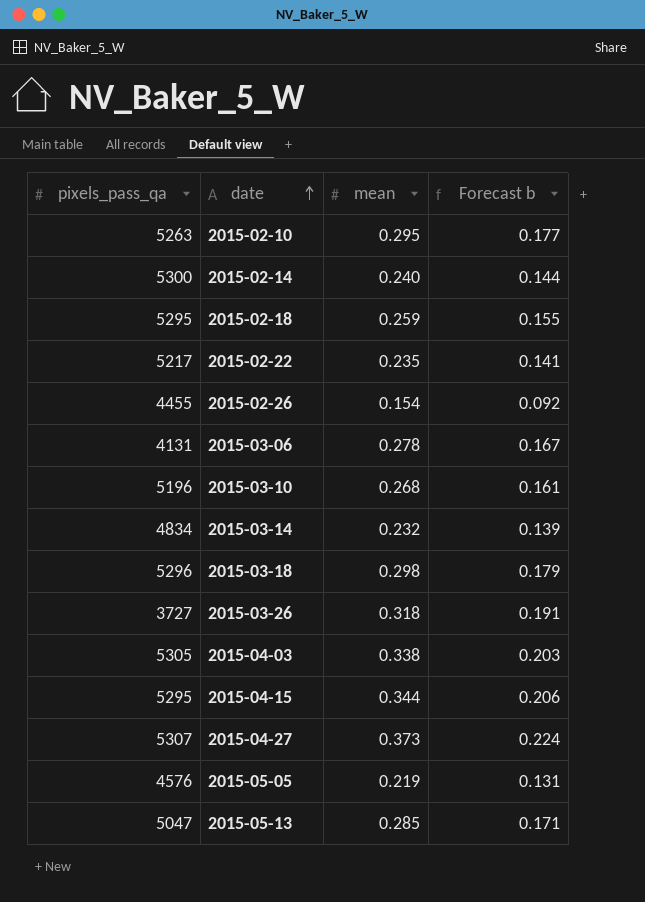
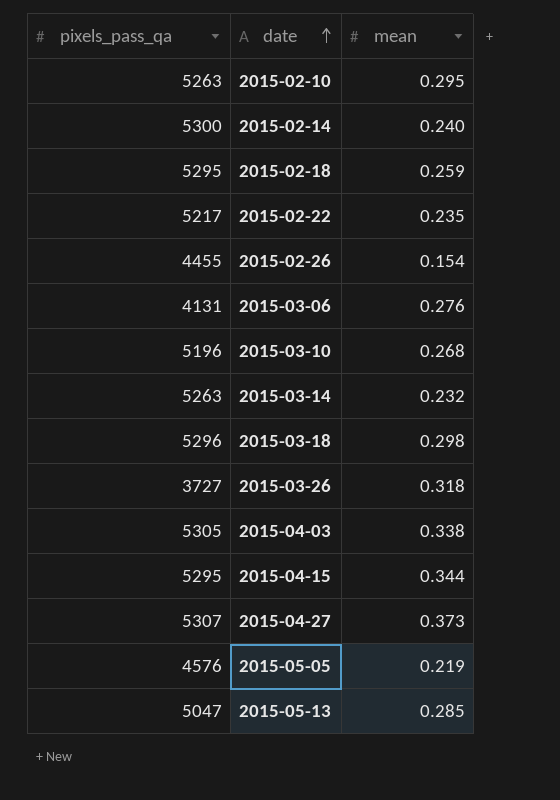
column Forecast b | formula: [mean] * 0.6 -> none
2015-03-06 | mean: 0.278 -> 0.276
2015-03-14 | pixels_pass_qa: 4834 -> 5263

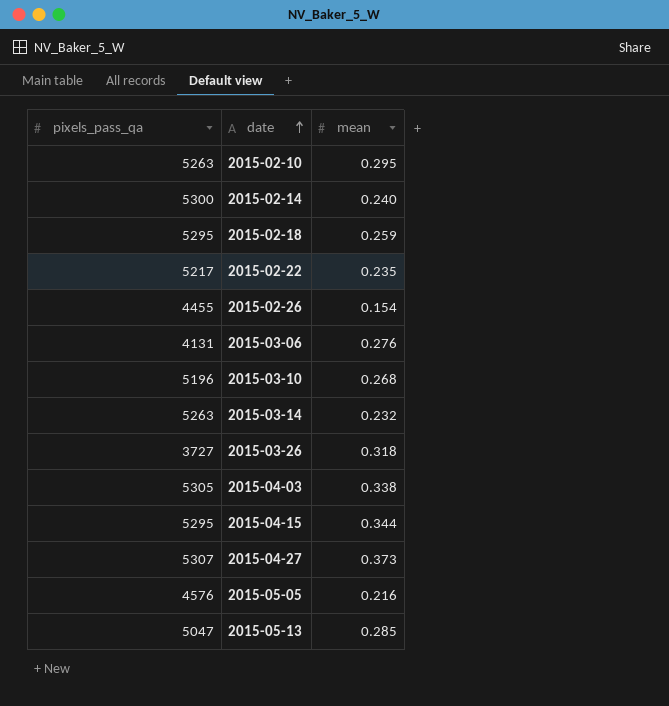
row 2015-03-18: 5296 | 0.298 -> none
2015-05-05 | mean: 0.219 -> 0.216

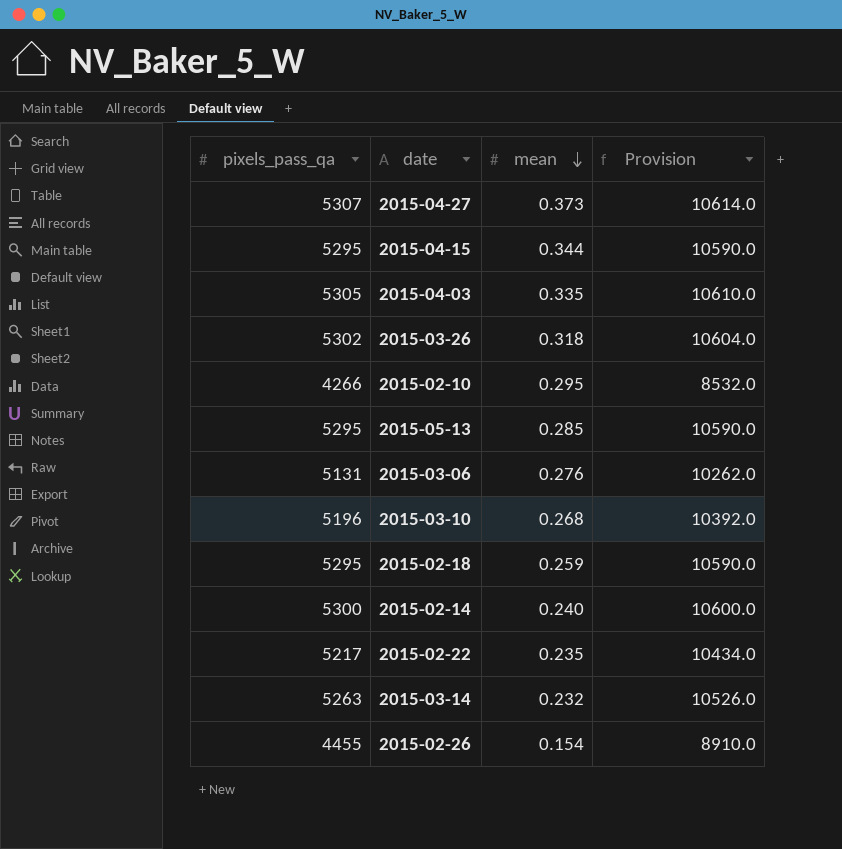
row order: date ascending -> mean descending
column Provision | formula: none -> [pixels_pass_qa] * 2
row 2015-05-05: 4576 | 0.216 -> none
2015-04-03 | mean: 0.338 -> 0.335
2015-03-26 | pixels_pass_qa: 3727 -> 5302
2015-02-10 | pixels_pass_qa: 5263 -> 4266
2015-05-13 | pixels_pass_qa: 5047 -> 5295
2015-03-06 | pixels_pass_qa: 4131 -> 5131

